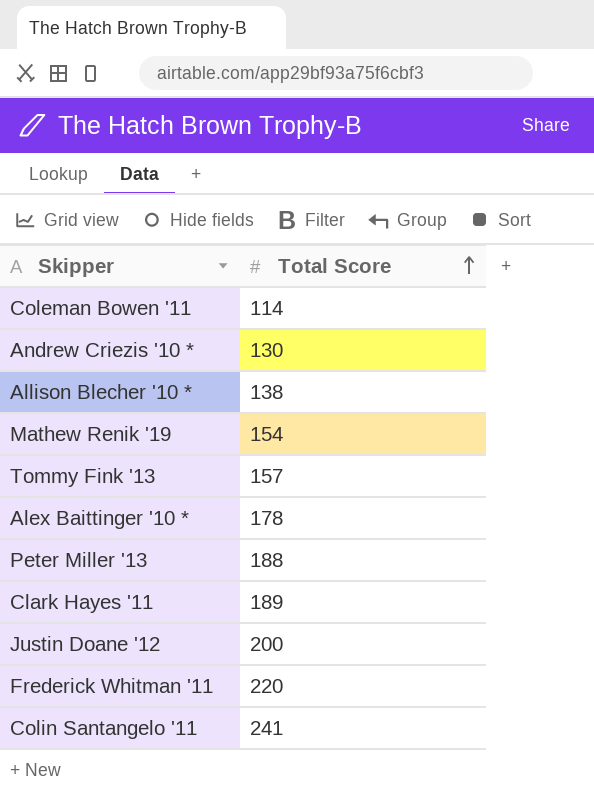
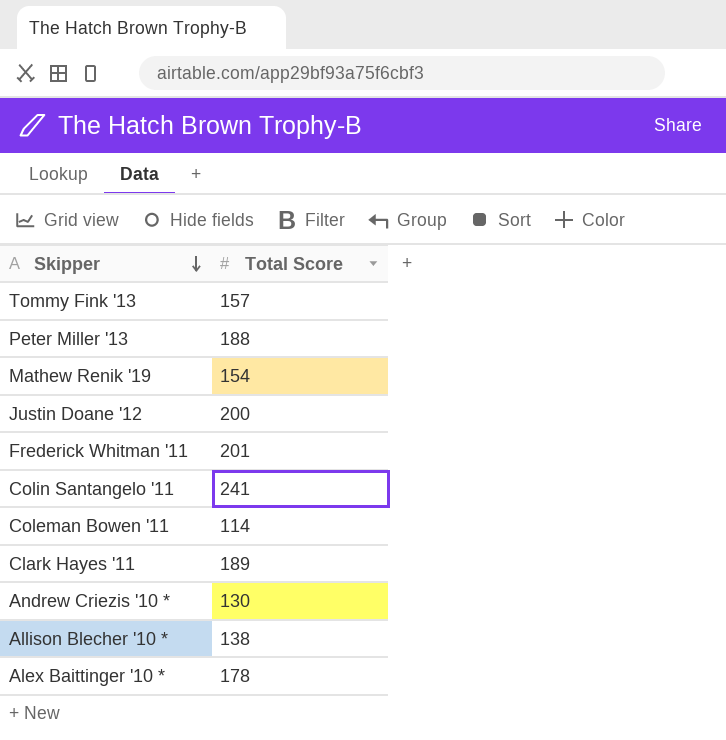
row order: Total Score ascending -> Skipper descending
Frederick Whitman '11 | Total Score: 220 -> 201

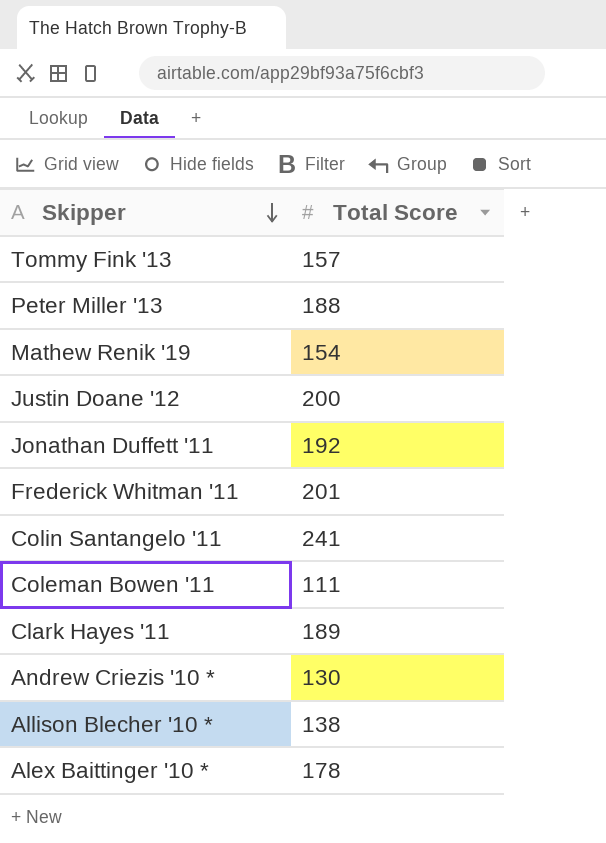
row Jonathan Duffett '11: none -> 192
Coleman Bowen '11 | Total Score: 114 -> 111

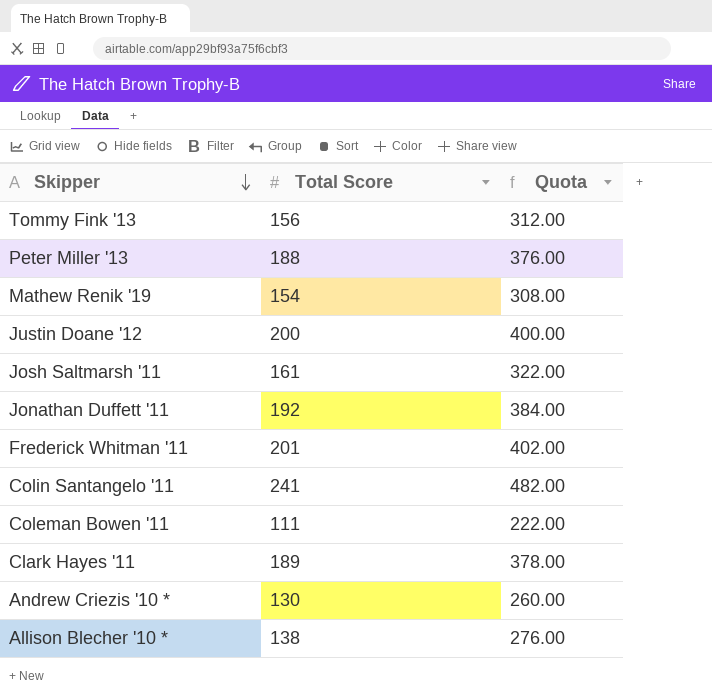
column Quota | formula: none -> [Total Score] * 2
row Alex Baittinger '10 *: 178 -> none
Tommy Fink '13 | Total Score: 157 -> 156
row Josh Saltmarsh '11: none -> 161 | 322.00

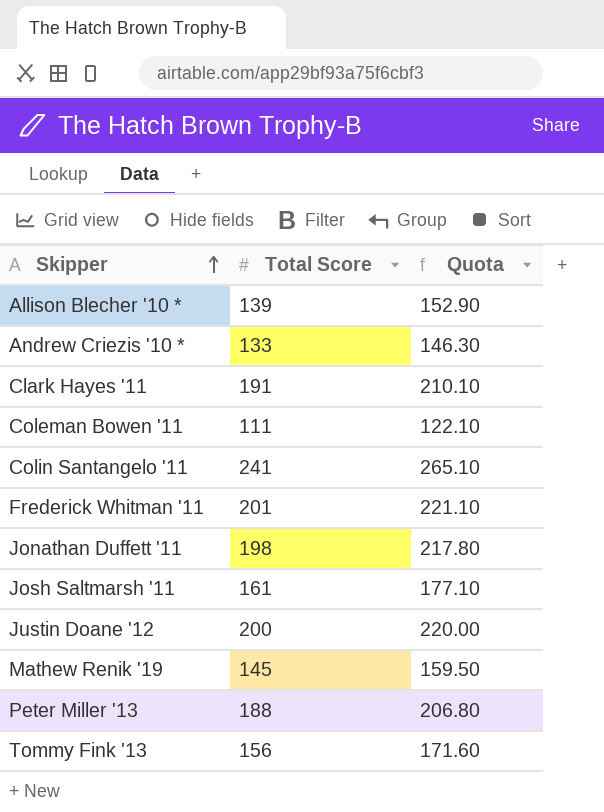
row order: Skipper descending -> Skipper ascending
column Quota | formula: [Total Score] * 2 -> [Total Score] * 1.1
Allison Blecher '10 * | Total Score: 138 -> 139
Andrew Criezis '10 * | Total Score: 130 -> 133
Clark Hayes '11 | Total Score: 189 -> 191
Jonathan Duffett '11 | Total Score: 192 -> 198
Mathew Renik '19 | Total Score: 154 -> 145

